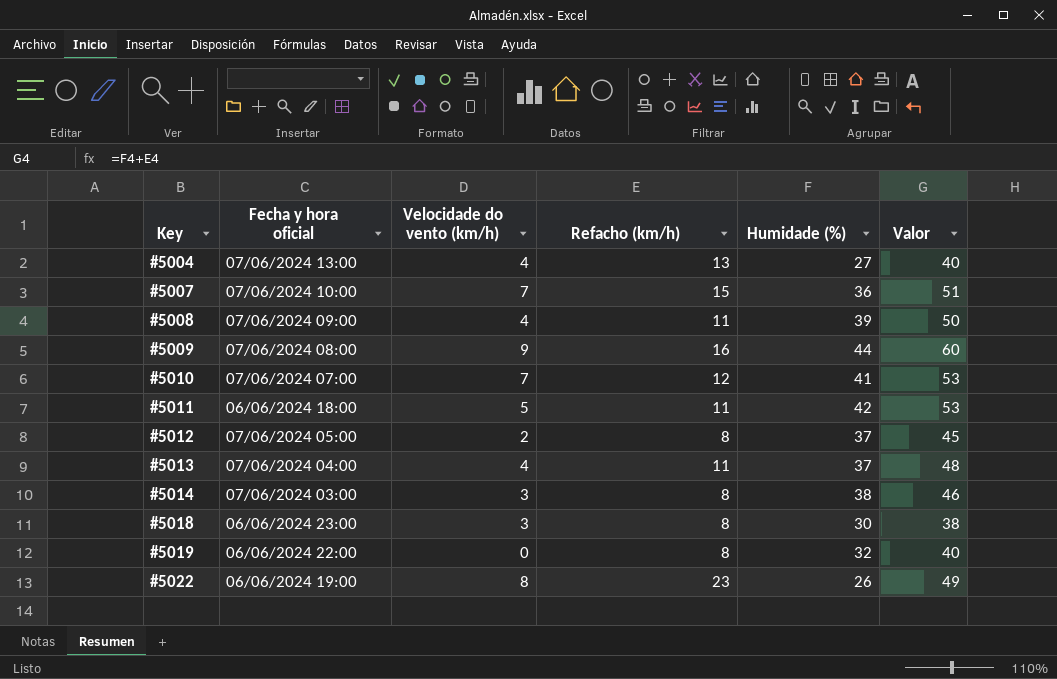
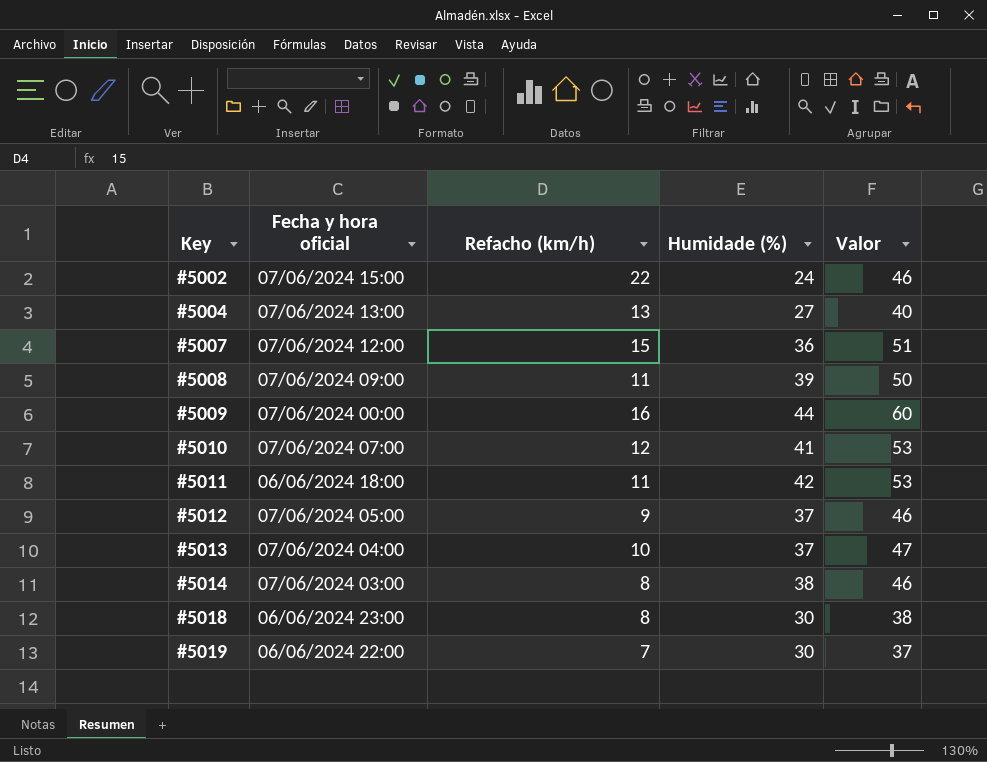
column Velocidade do vento (km/h) | position: 3 -> none
row #5022: 06/06/2024 19:00 | 8 | 23 | 26 | 49 -> none
row #5002: none -> 07/06/2024 15:00 | 22 | 24 | 46
#5007 | Fecha y hora oficial: 07/06/2024 10:00 -> 07/06/2024 12:00
#5009 | Fecha y hora oficial: 07/06/2024 08:00 -> 07/06/2024 00:00
#5012 | Refacho (km/h): 8 -> 9
#5012 | Valor: 45 -> 46
#5013 | Refacho (km/h): 11 -> 10
#5013 | Valor: 48 -> 47
#5019 | Refacho (km/h): 8 -> 7
#5019 | Humidade (%): 32 -> 30
#5019 | Valor: 40 -> 37

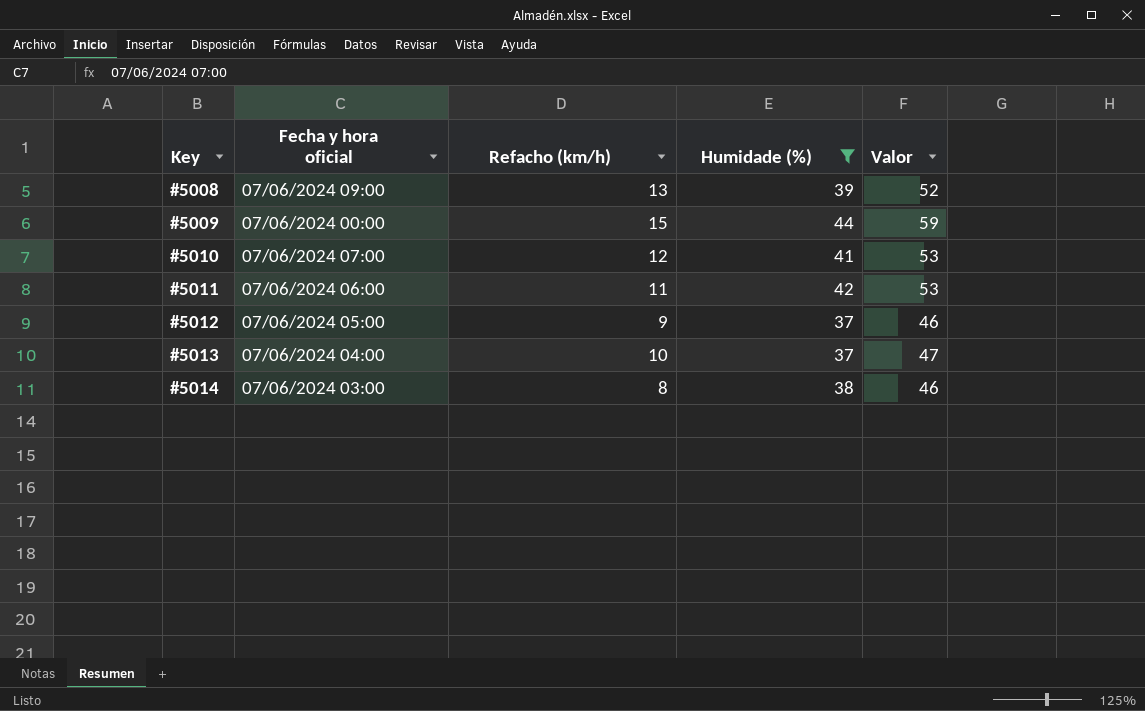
filter: none -> Humidade (%) >= 37
#5008 | Refacho (km/h): 11 -> 13
#5008 | Valor: 50 -> 52
#5009 | Refacho (km/h): 16 -> 15
#5009 | Valor: 60 -> 59
#5011 | Fecha y hora oficial: 06/06/2024 18:00 -> 07/06/2024 06:00

